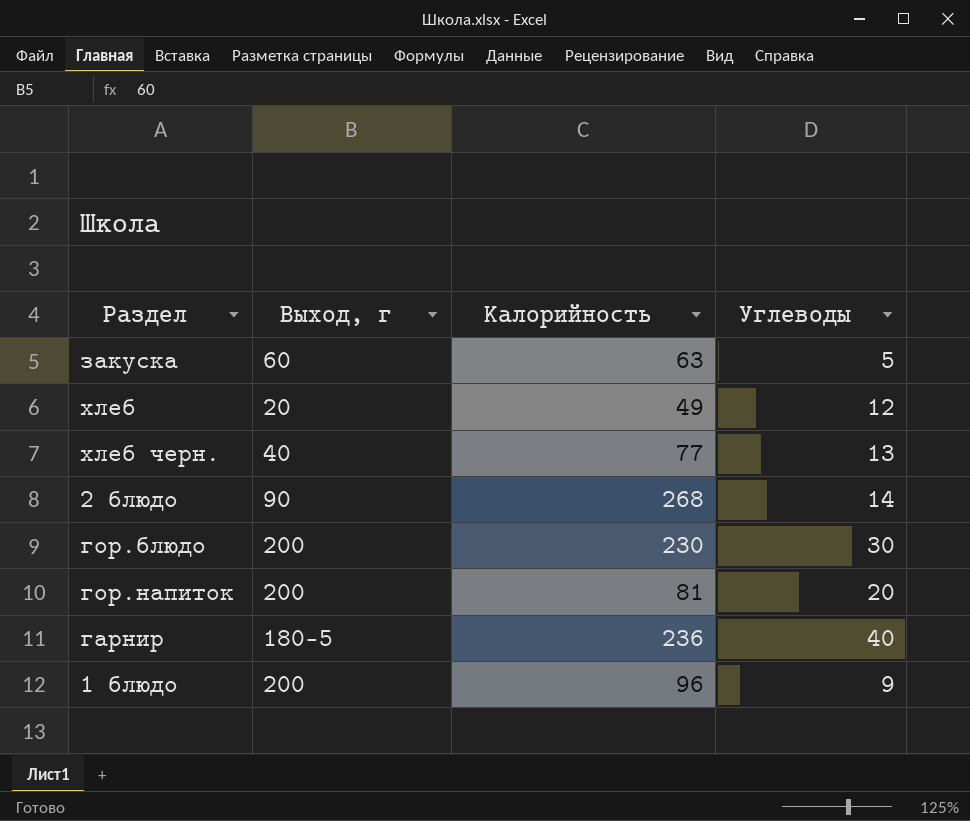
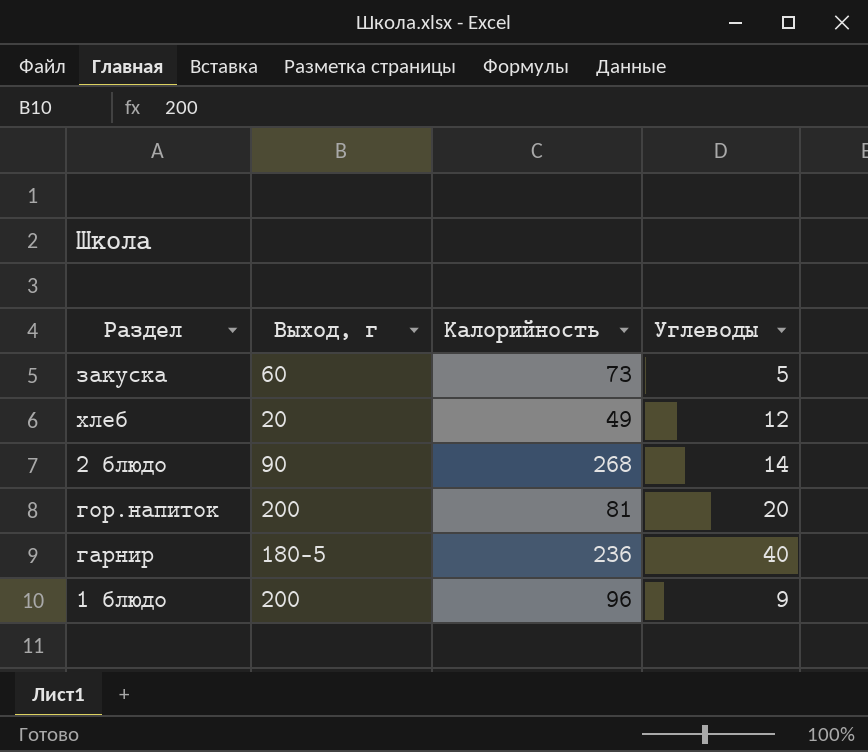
row хлеб черн.: 40 | 77 | 13 -> none
row гор.блюдо: 200 | 230 | 30 -> none
закуска | Калорийность: 63 -> 73

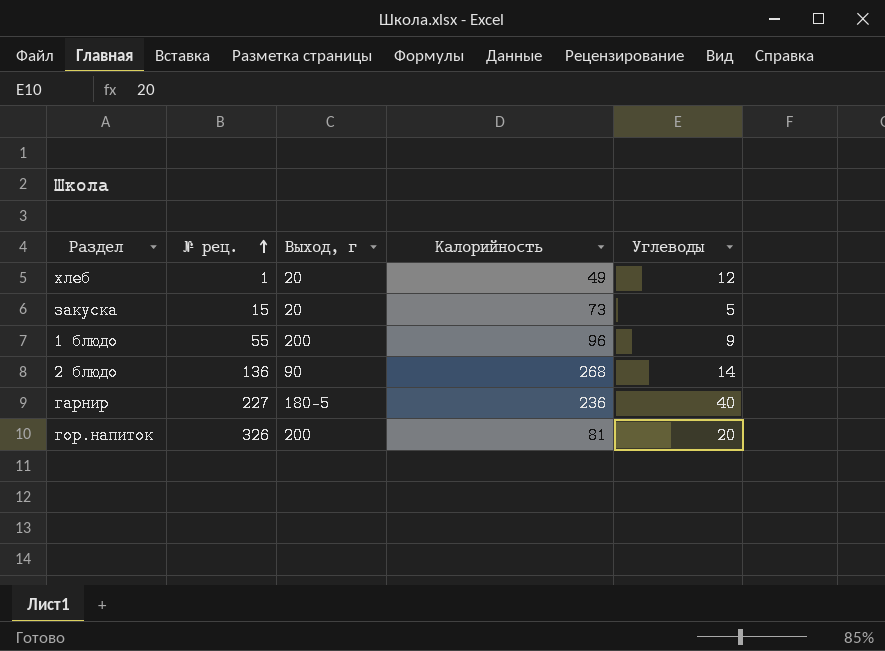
row order: none -> № рец. ascending
column № рец. | position: none -> 2
закуска | Выход, г: 60 -> 20

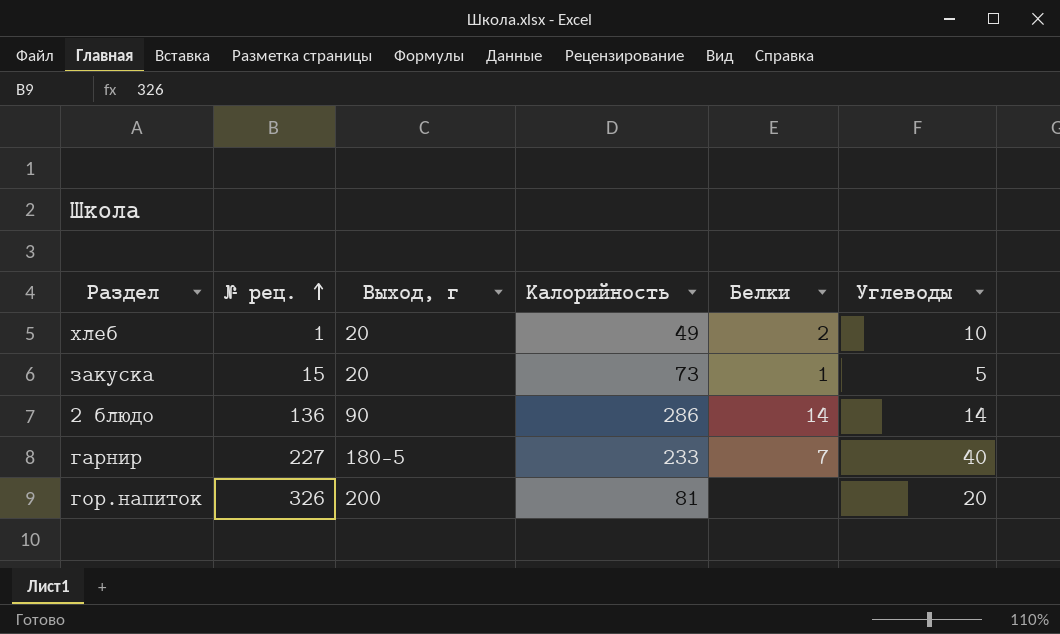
column Белки | position: none -> 5
row 1 блюдо: 55 | 200 | 96 | 9 -> none
хлеб | Углеводы: 12 -> 10
2 блюдо | Калорийность: 268 -> 286
гарнир | Калорийность: 236 -> 233

